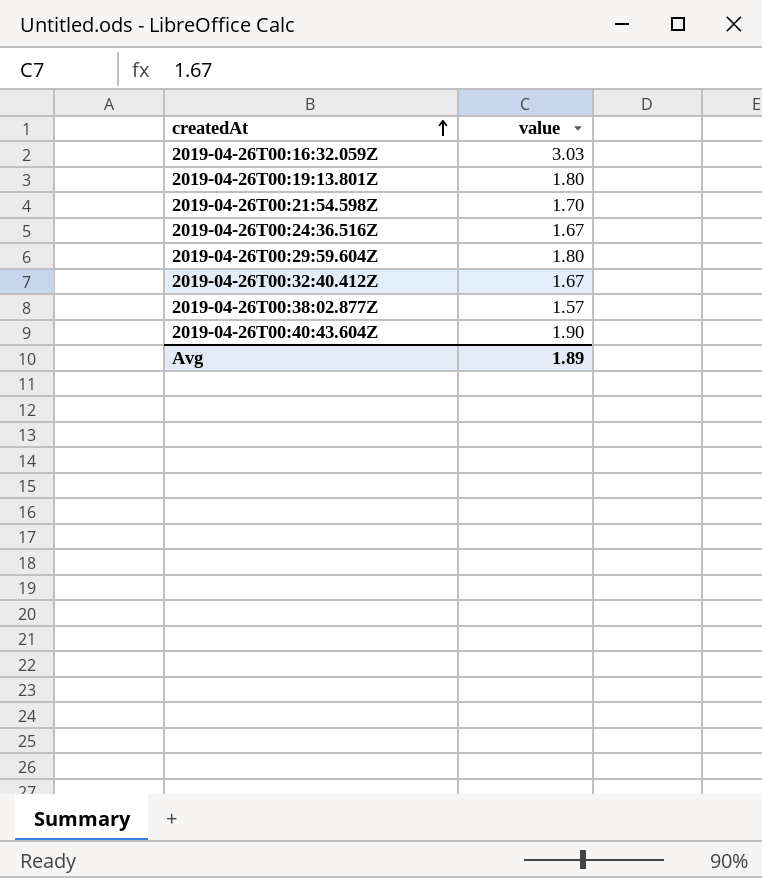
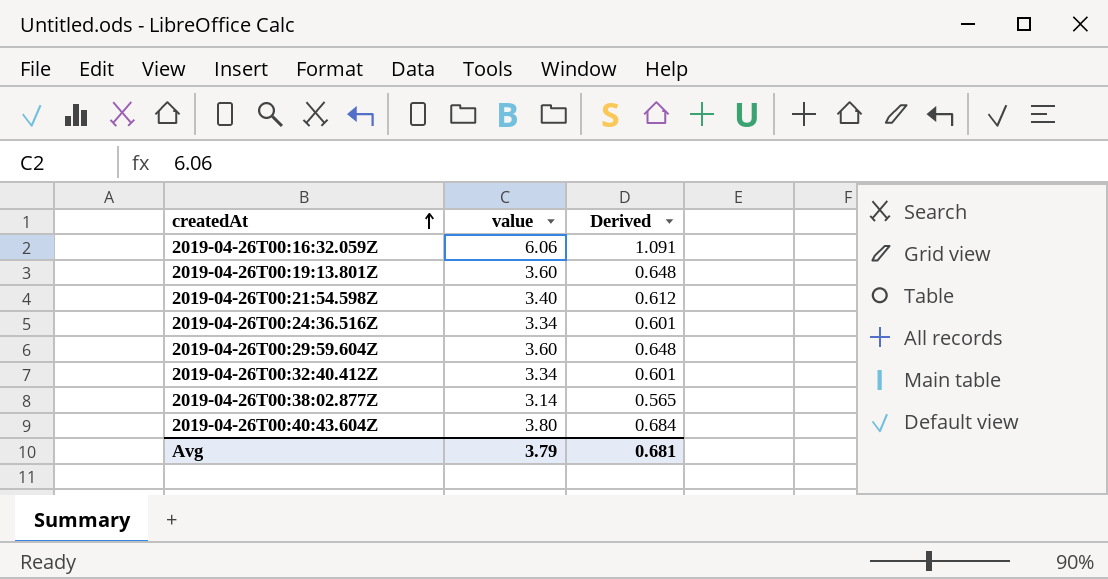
column Derived | formula: none -> [value] * 0.18
2019-04-26T00:16:32.059Z | value: 3.03 -> 6.06
2019-04-26T00:19:13.801Z | value: 1.80 -> 3.60
2019-04-26T00:21:54.598Z | value: 1.70 -> 3.40
2019-04-26T00:24:36.516Z | value: 1.67 -> 3.34
2019-04-26T00:29:59.604Z | value: 1.80 -> 3.60
2019-04-26T00:32:40.412Z | value: 1.67 -> 3.34
2019-04-26T00:38:02.877Z | value: 1.57 -> 3.14
2019-04-26T00:40:43.604Z | value: 1.90 -> 3.80
Avg | value: 1.89 -> 3.79

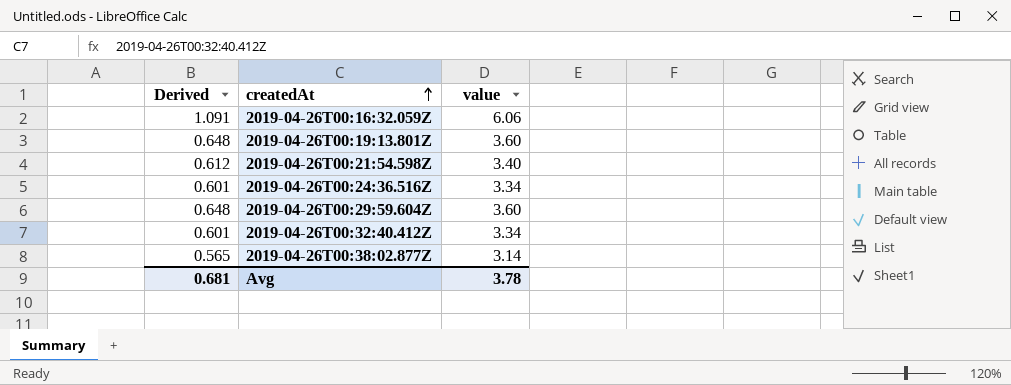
column Derived | position: 3 -> 1
row 2019-04-26T00:40:43.604Z: 3.80 | 0.684 -> none
Avg | value: 3.79 -> 3.78

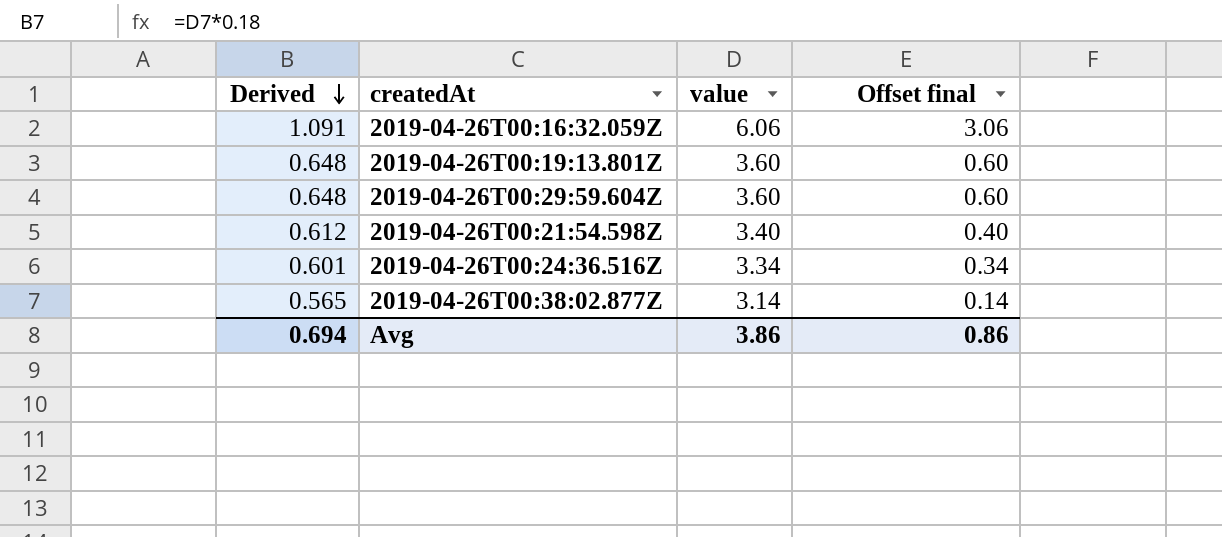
row order: createdAt ascending -> Derived descending
column Offset final | formula: none -> [value] - 3
row 2019-04-26T00:32:40.412Z: 0.601 | 3.34 -> none
Avg | Derived: 0.681 -> 0.694
Avg | value: 3.78 -> 3.86

